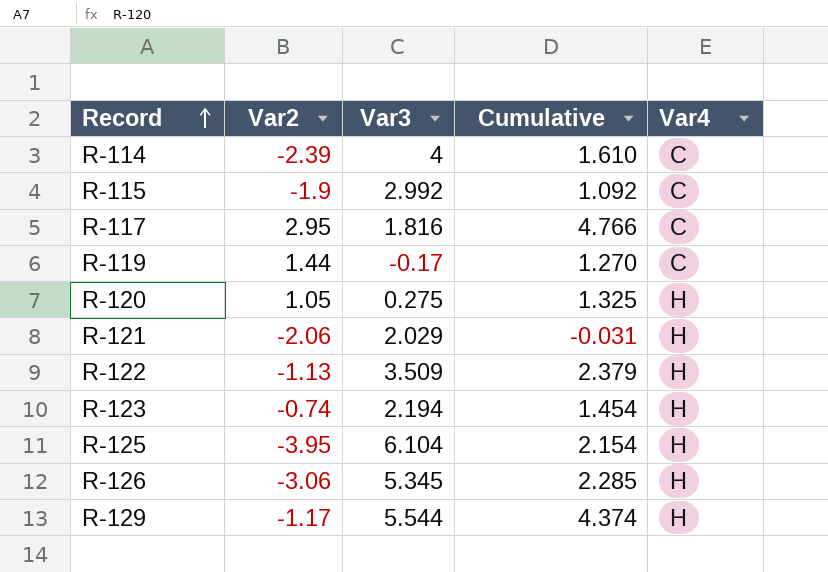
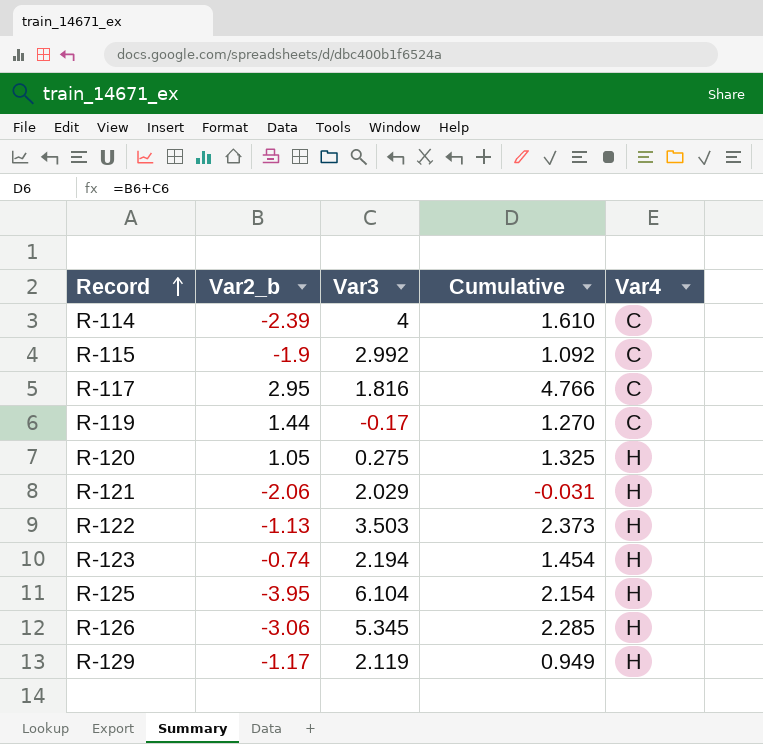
column name: Var2 -> Var2_b
R-122 | Var3: 3.509 -> 3.503
R-122 | Cumulative: 2.379 -> 2.373
R-129 | Var3: 5.544 -> 2.119
R-129 | Cumulative: 4.374 -> 0.949

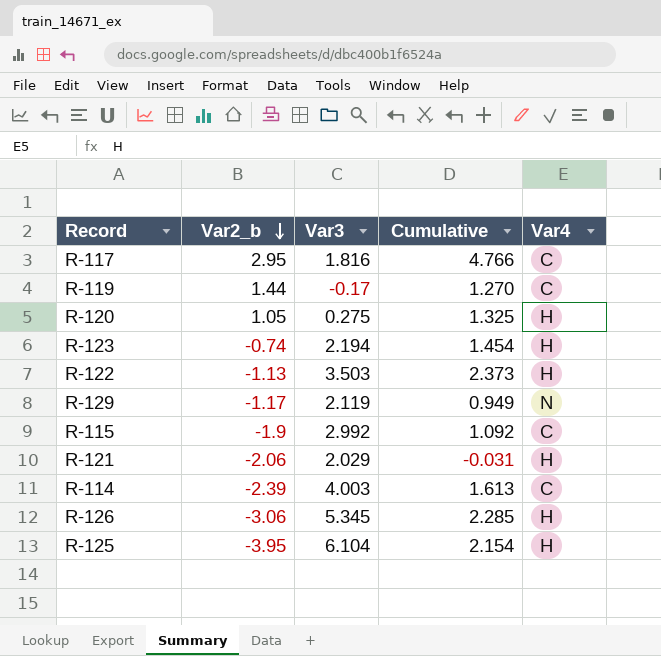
row order: Record ascending -> Var2_b descending
R-129 | Var4: H -> N
R-114 | Var3: 4 -> 4.003
R-114 | Cumulative: 1.610 -> 1.613

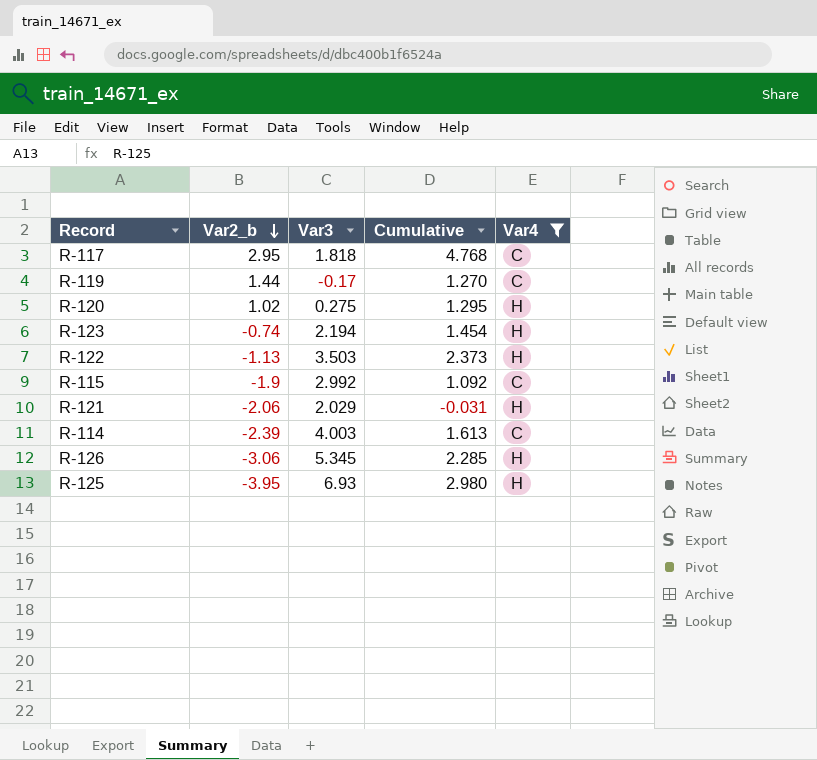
filter: none -> Var4 != N
R-117 | Var3: 1.816 -> 1.818
R-117 | Cumulative: 4.766 -> 4.768
R-120 | Var2_b: 1.05 -> 1.02
R-120 | Cumulative: 1.325 -> 1.295
R-125 | Var3: 6.104 -> 6.93
R-125 | Cumulative: 2.154 -> 2.980

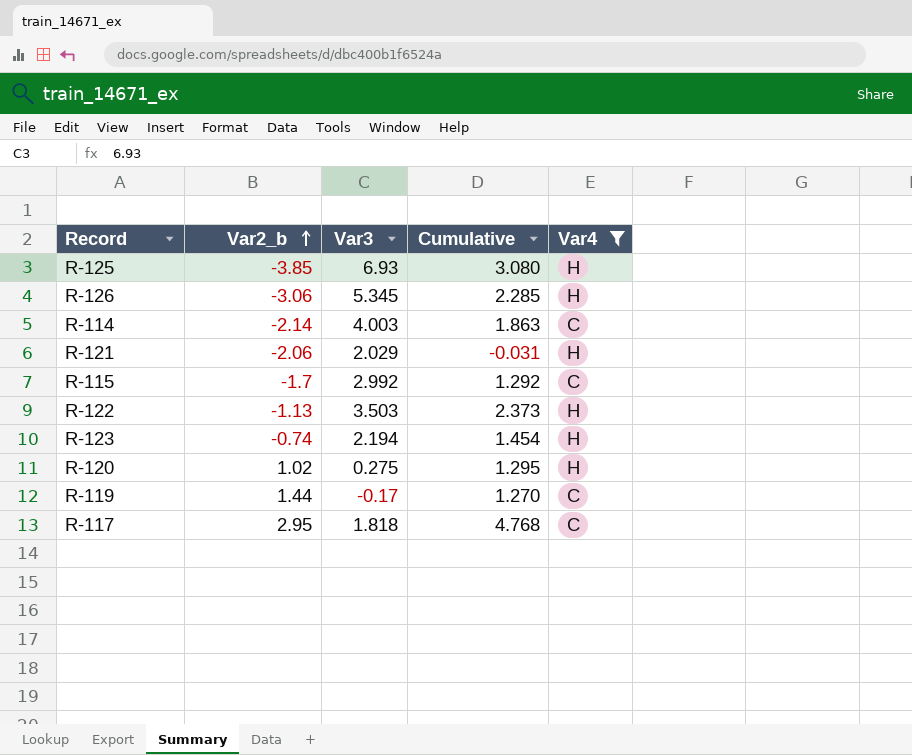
row order: Var2_b descending -> Var2_b ascending
R-125 | Var2_b: -3.95 -> -3.85
R-125 | Cumulative: 2.980 -> 3.080
R-114 | Var2_b: -2.39 -> -2.14
R-114 | Cumulative: 1.613 -> 1.863
R-115 | Var2_b: -1.9 -> -1.7
R-115 | Cumulative: 1.092 -> 1.292

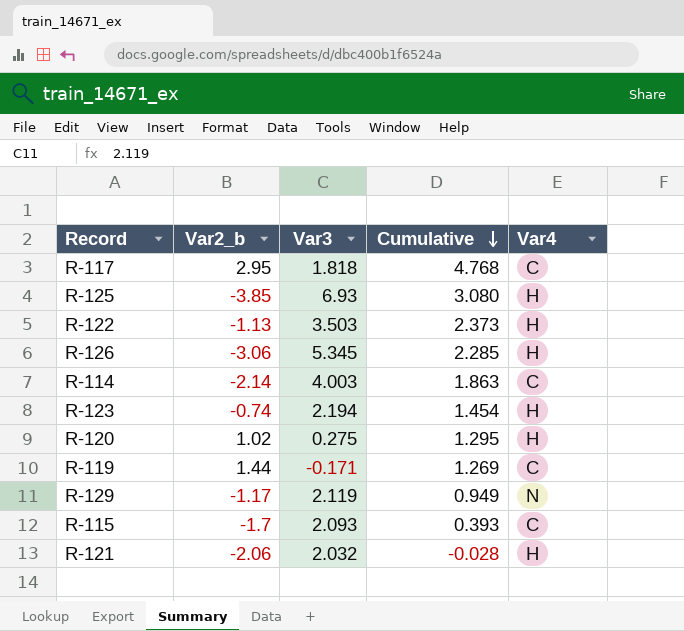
filter: Var4 != N -> none
row order: Var2_b ascending -> Cumulative descending
R-119 | Var3: -0.17 -> -0.171
R-119 | Cumulative: 1.270 -> 1.269
R-115 | Var3: 2.992 -> 2.093
R-115 | Cumulative: 1.292 -> 0.393
R-121 | Var3: 2.029 -> 2.032
R-121 | Cumulative: -0.031 -> -0.028

